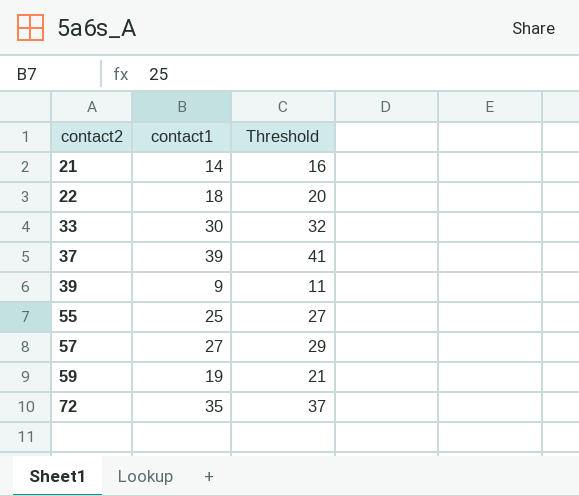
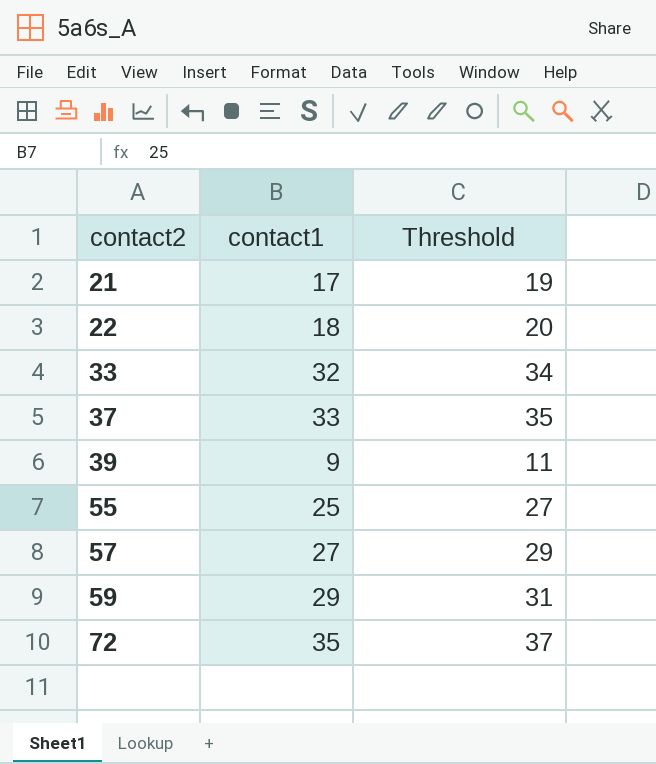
21 | contact1: 14 -> 17
21 | Threshold: 16 -> 19
33 | contact1: 30 -> 32
33 | Threshold: 32 -> 34
37 | contact1: 39 -> 33
37 | Threshold: 41 -> 35
59 | contact1: 19 -> 29
59 | Threshold: 21 -> 31

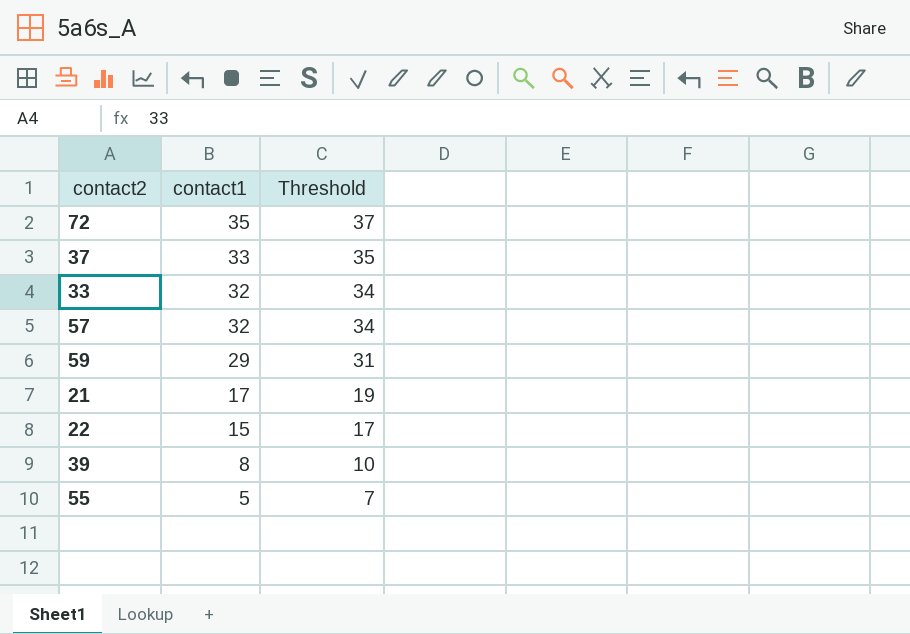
row order: contact2 ascending -> contact1 descending
57 | contact1: 27 -> 32
57 | Threshold: 29 -> 34
22 | contact1: 18 -> 15
22 | Threshold: 20 -> 17
39 | contact1: 9 -> 8
39 | Threshold: 11 -> 10
55 | contact1: 25 -> 5
55 | Threshold: 27 -> 7

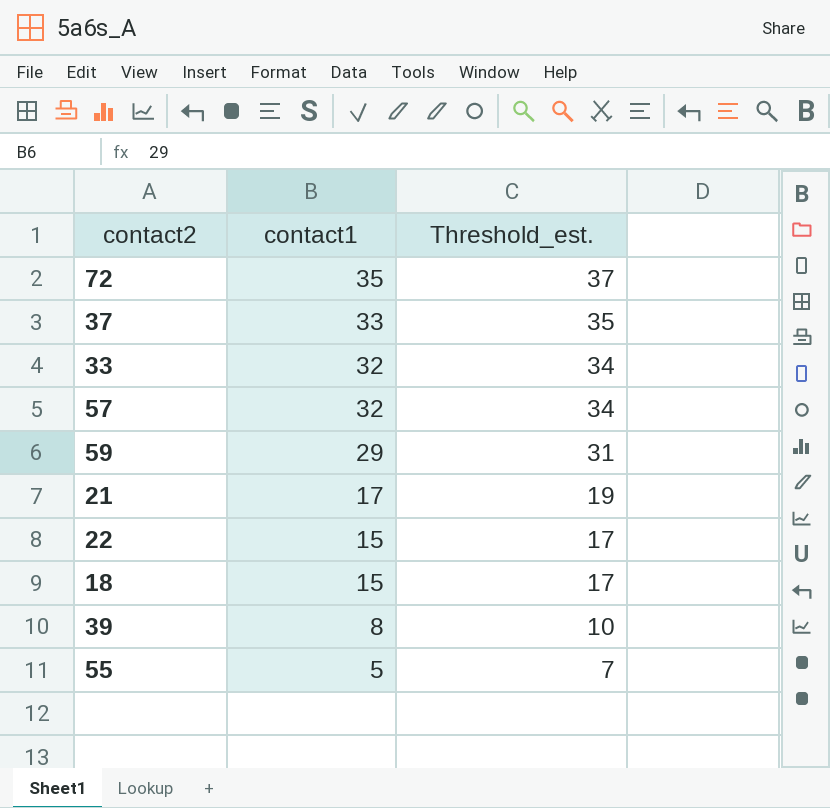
column name: Threshold -> Threshold_est.
row 18: none -> 15 | 17

